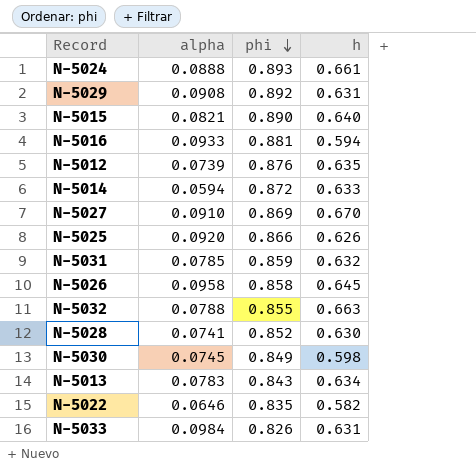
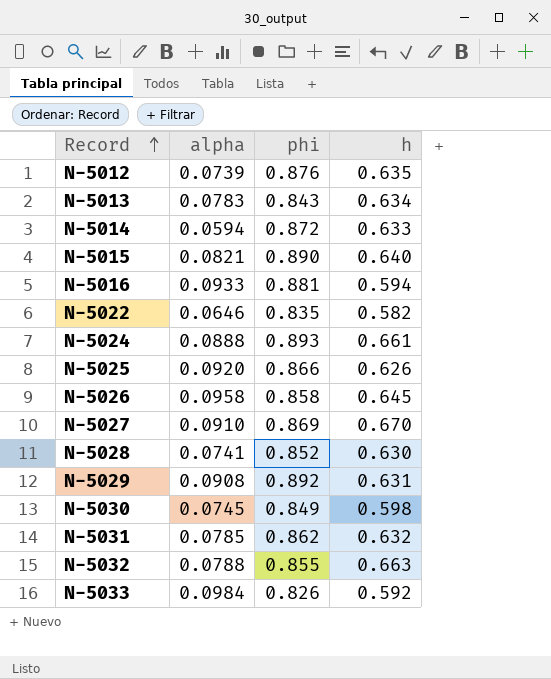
row order: phi descending -> Record ascending
N-5031 | phi: 0.859 -> 0.862
N-5033 | h: 0.631 -> 0.592

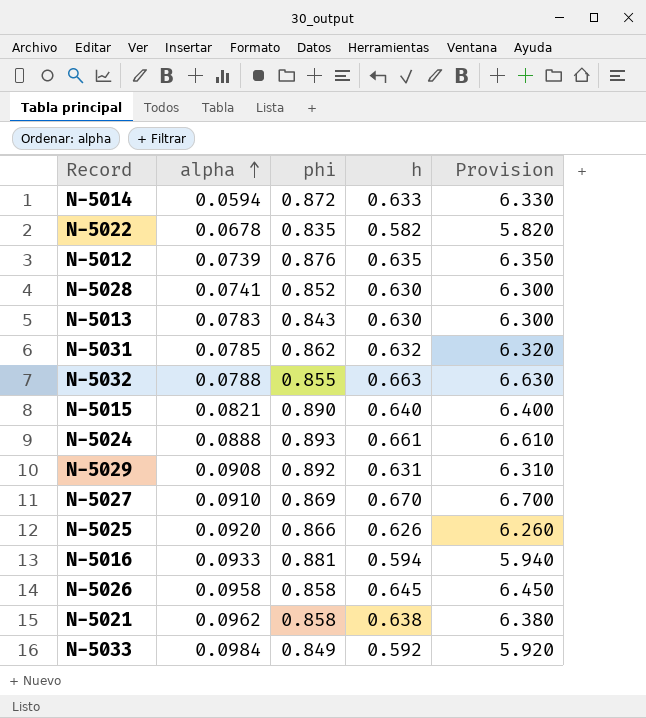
row order: Record ascending -> alpha ascending
column Provision | formula: none -> [h] * 10
row N-5030: 0.0745 | 0.849 | 0.598 -> none
N-5022 | alpha: 0.0646 -> 0.0678
N-5013 | h: 0.634 -> 0.630
row N-5021: none -> 0.0962 | 0.858 | 0.638 | 6.380
N-5033 | phi: 0.826 -> 0.849

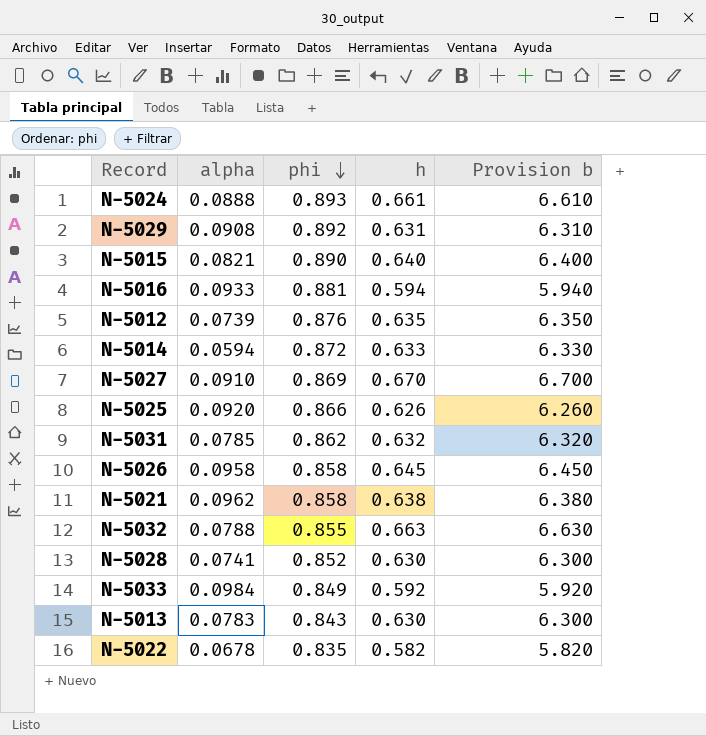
row order: alpha ascending -> phi descending
column name: Provision -> Provision b

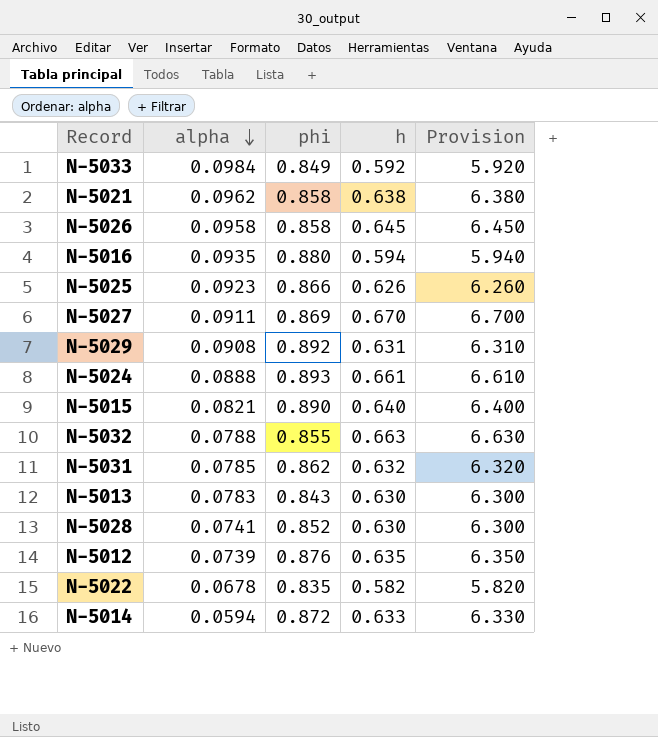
row order: phi descending -> alpha descending
column name: Provision b -> Provision
N-5016 | alpha: 0.0933 -> 0.0935
N-5016 | phi: 0.881 -> 0.880
N-5025 | alpha: 0.0920 -> 0.0923
N-5027 | alpha: 0.0910 -> 0.0911

